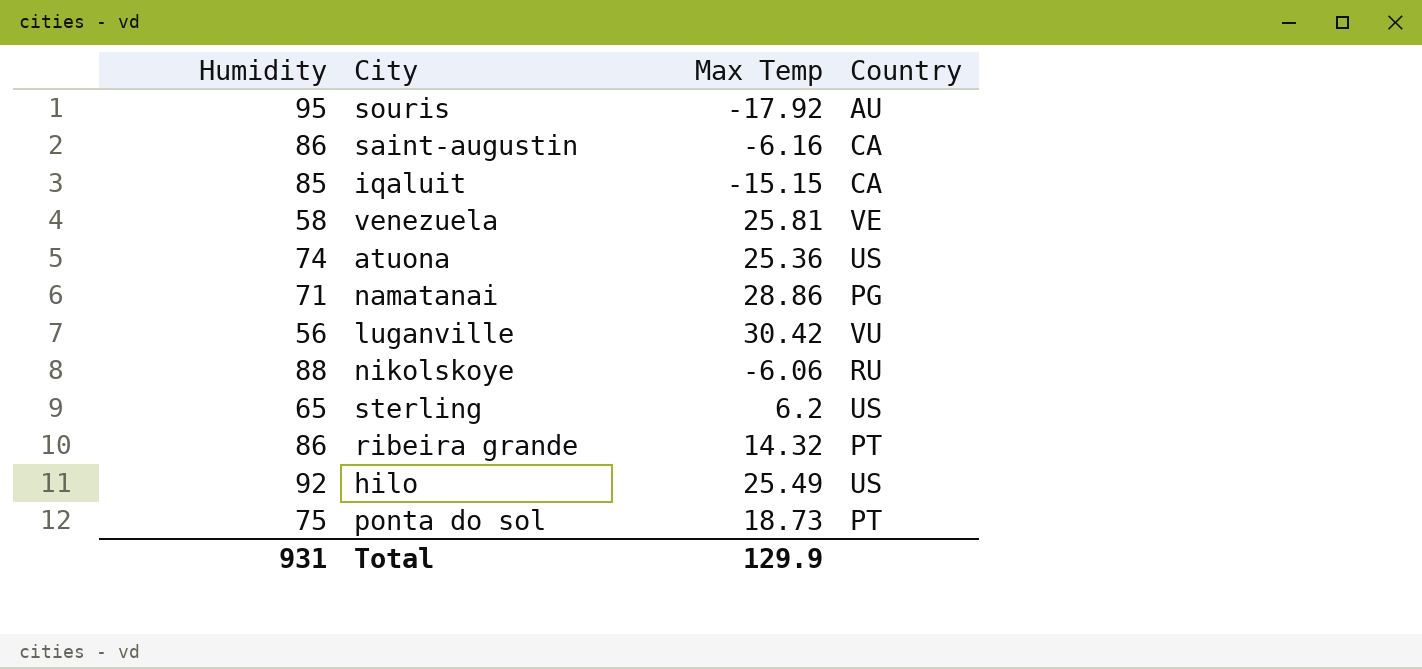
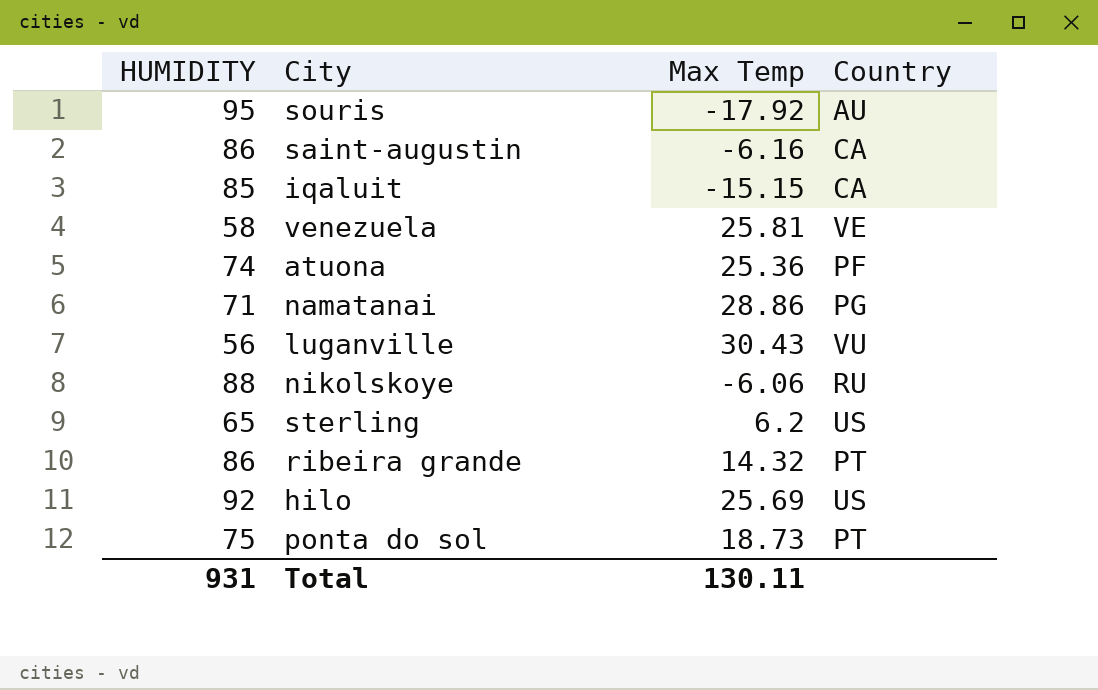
column name: Humidity -> HUMIDITY
atuona | Country: US -> PF
luganville | Max Temp: 30.42 -> 30.43
hilo | Max Temp: 25.49 -> 25.69
Total | Max Temp: 129.9 -> 130.11

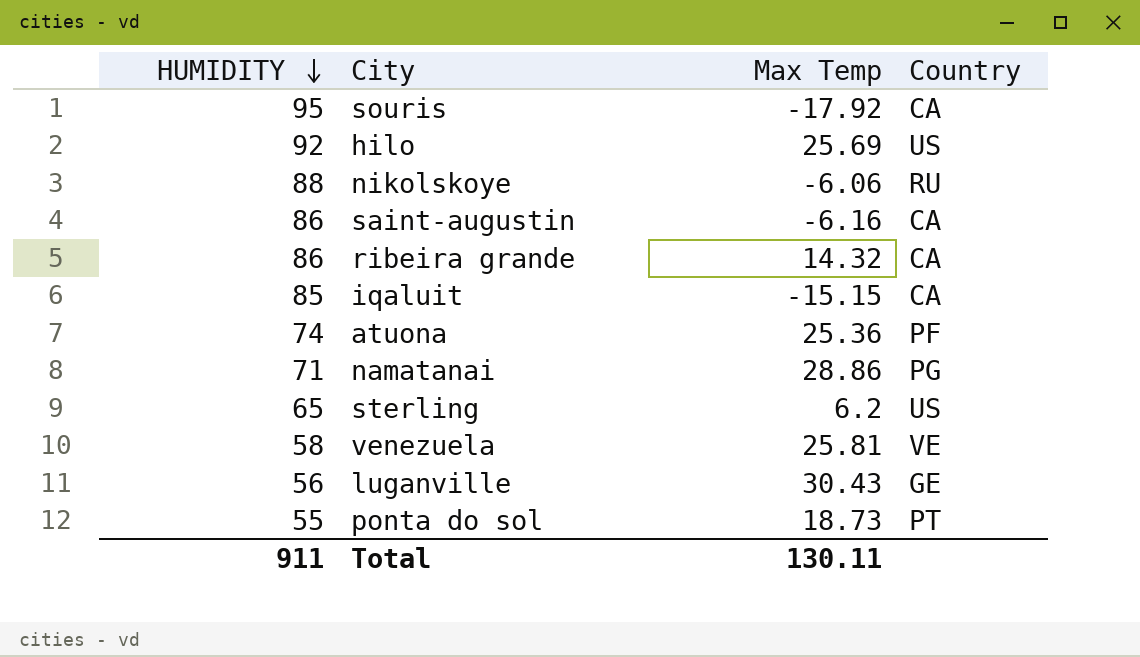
row order: none -> HUMIDITY descending
souris | Country: AU -> CA
ribeira grande | Country: PT -> CA
luganville | Country: VU -> GE
ponta do sol | HUMIDITY: 75 -> 55
Total | HUMIDITY: 931 -> 911

